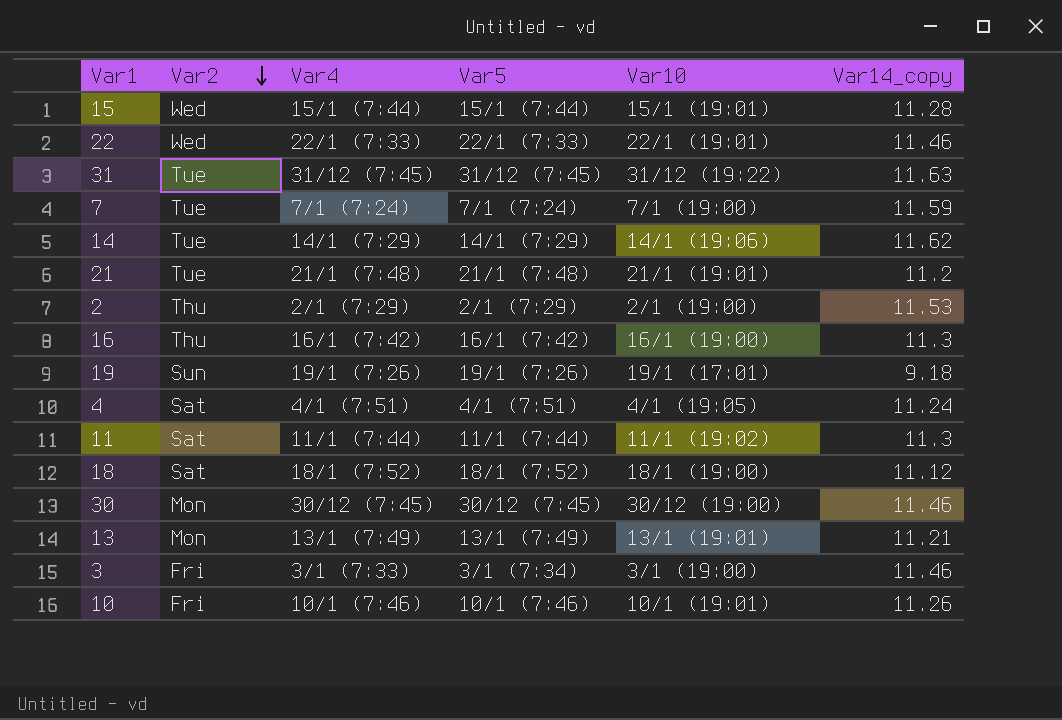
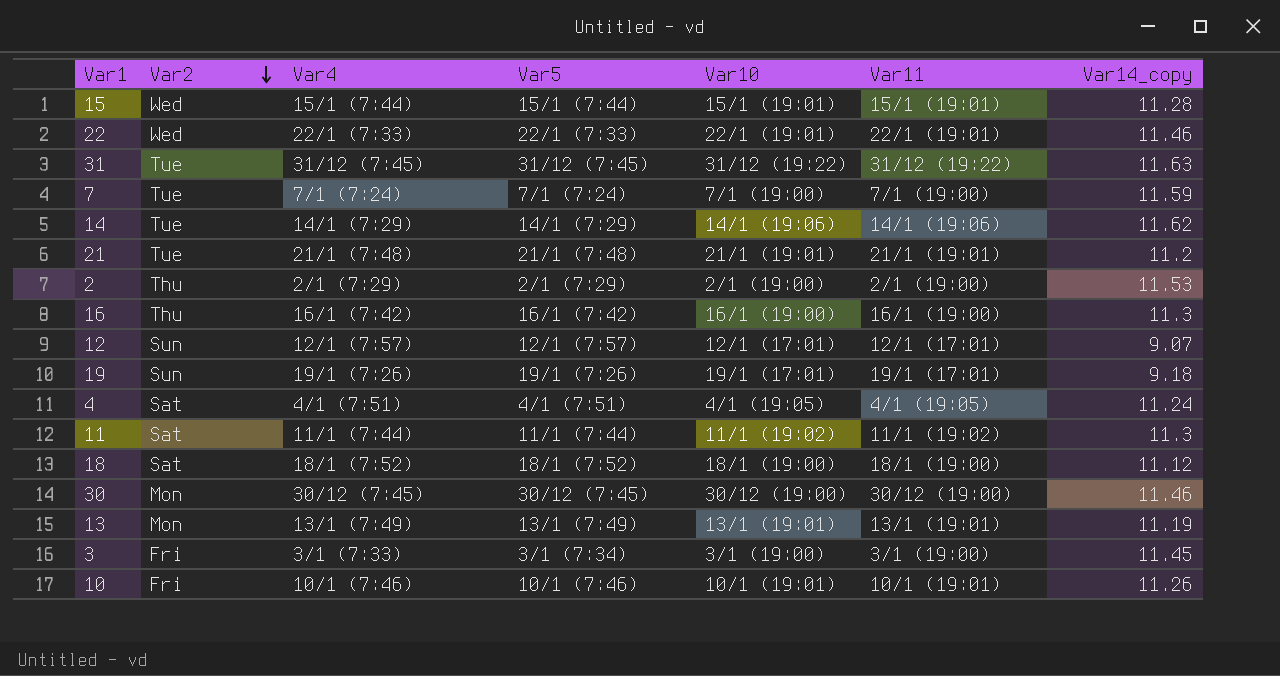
column Var11 | position: none -> 6
row 12: none -> Sun | 12/1 (7:57) | 12/1 (7:57) | 12/1 (17:01) | 12/1 (17:01) | 9.07
13 | Var14_copy: 11.21 -> 11.19
3 | Var14_copy: 11.46 -> 11.45

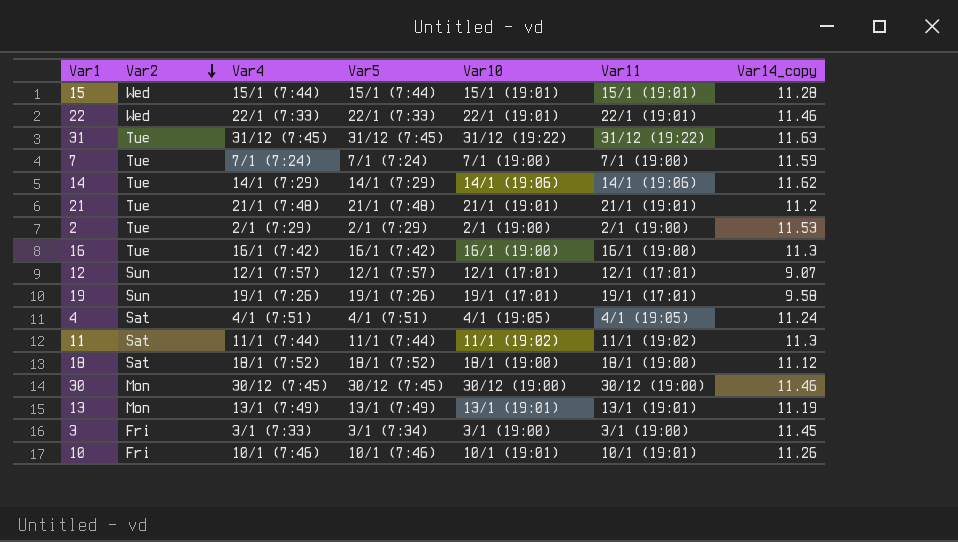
2 | Var2: Thu -> Tue
16 | Var2: Thu -> Tue
19 | Var14_copy: 9.18 -> 9.58

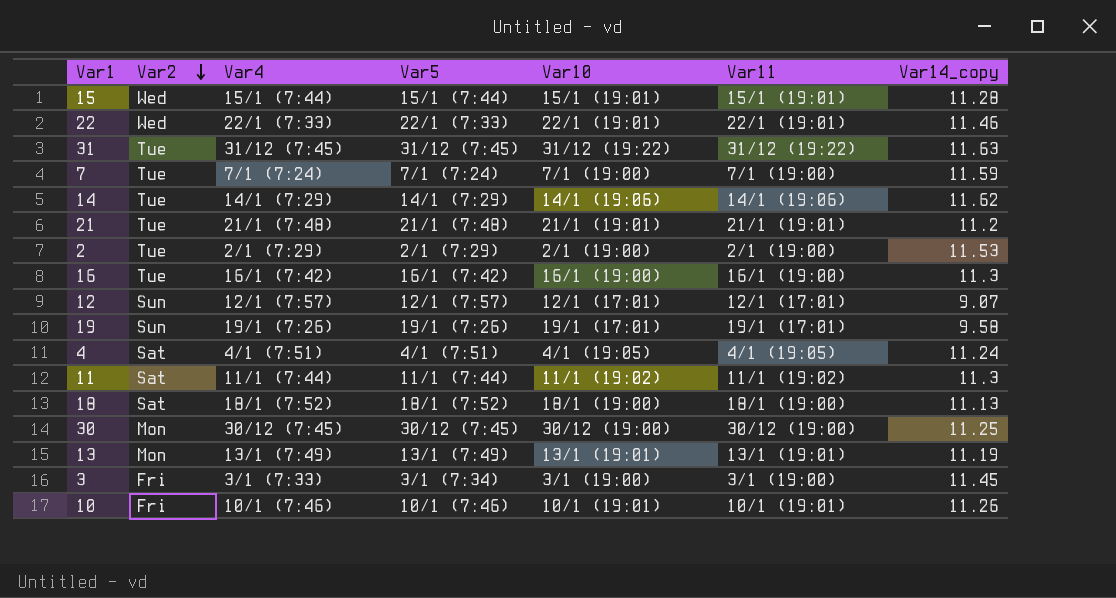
18 | Var14_copy: 11.12 -> 11.13
30 | Var14_copy: 11.46 -> 11.25

